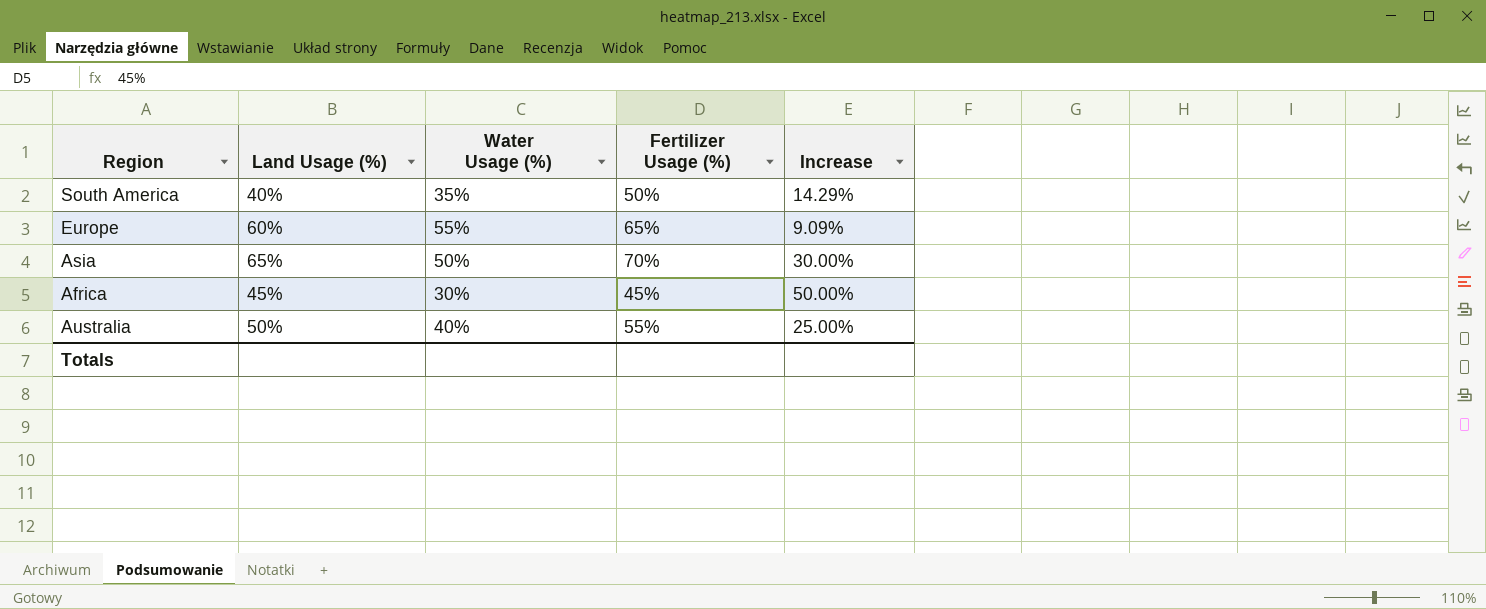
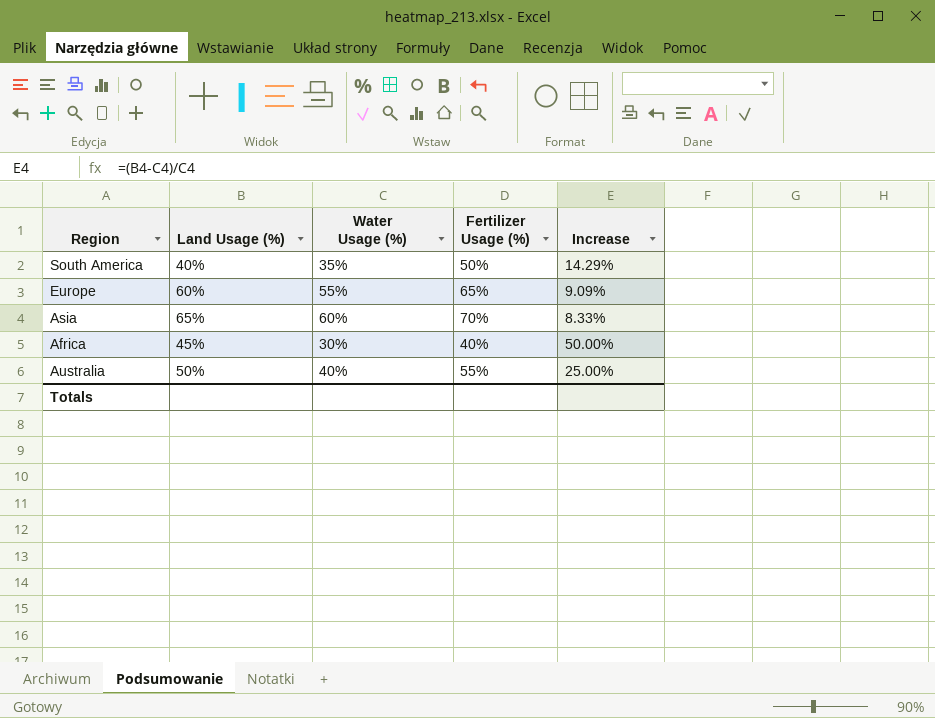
Asia | Water Usage (%): 50% -> 60%
Asia | Increase: 30.00% -> 8.33%
Africa | Fertilizer Usage (%): 45% -> 40%

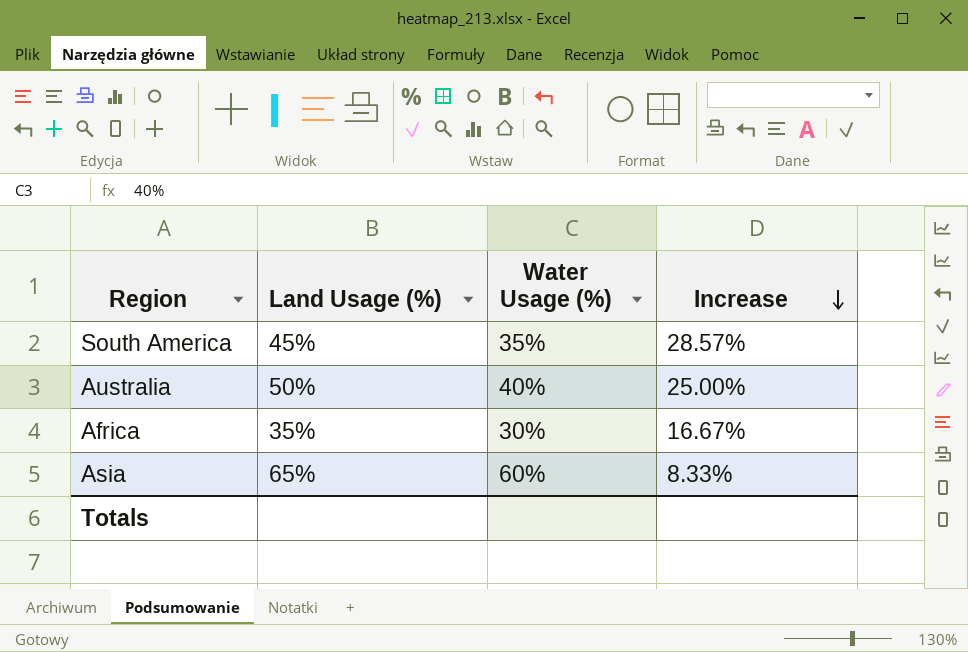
row order: none -> Increase descending
column Fertilizer Usage (%) | position: 4 -> none
row Europe: 60% | 55% | 65% | 9.09% -> none
South America | Land Usage (%): 40% -> 45%
South America | Increase: 14.29% -> 28.57%
Africa | Land Usage (%): 45% -> 35%
Africa | Increase: 50.00% -> 16.67%

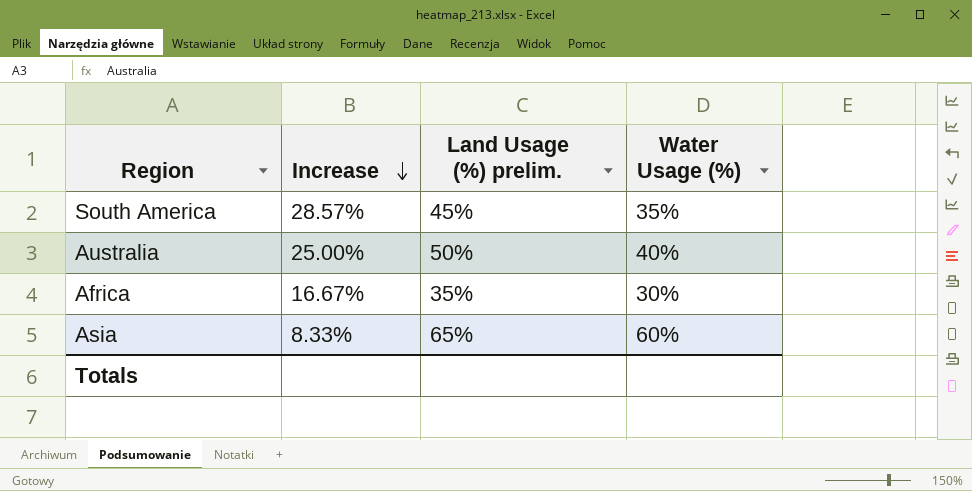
column Increase | position: 4 -> 2
column name: Land Usage (%) -> Land Usage (%) prelim.

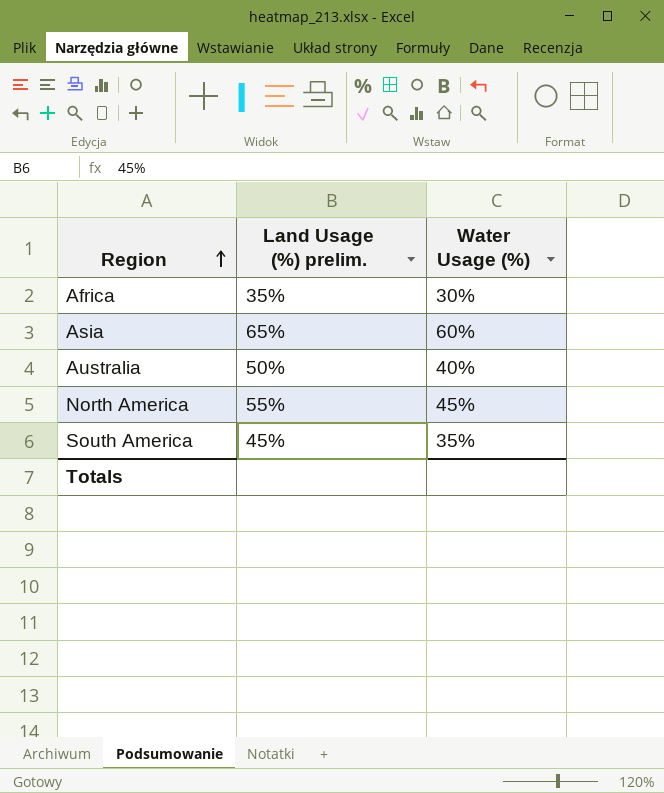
row order: Increase descending -> Region ascending
column Increase | formula: ([Land Usage (%) prelim.] - [Water Usage (%)]) / [Water Usage (%)] -> none
row North America: none -> 55% | 45%

